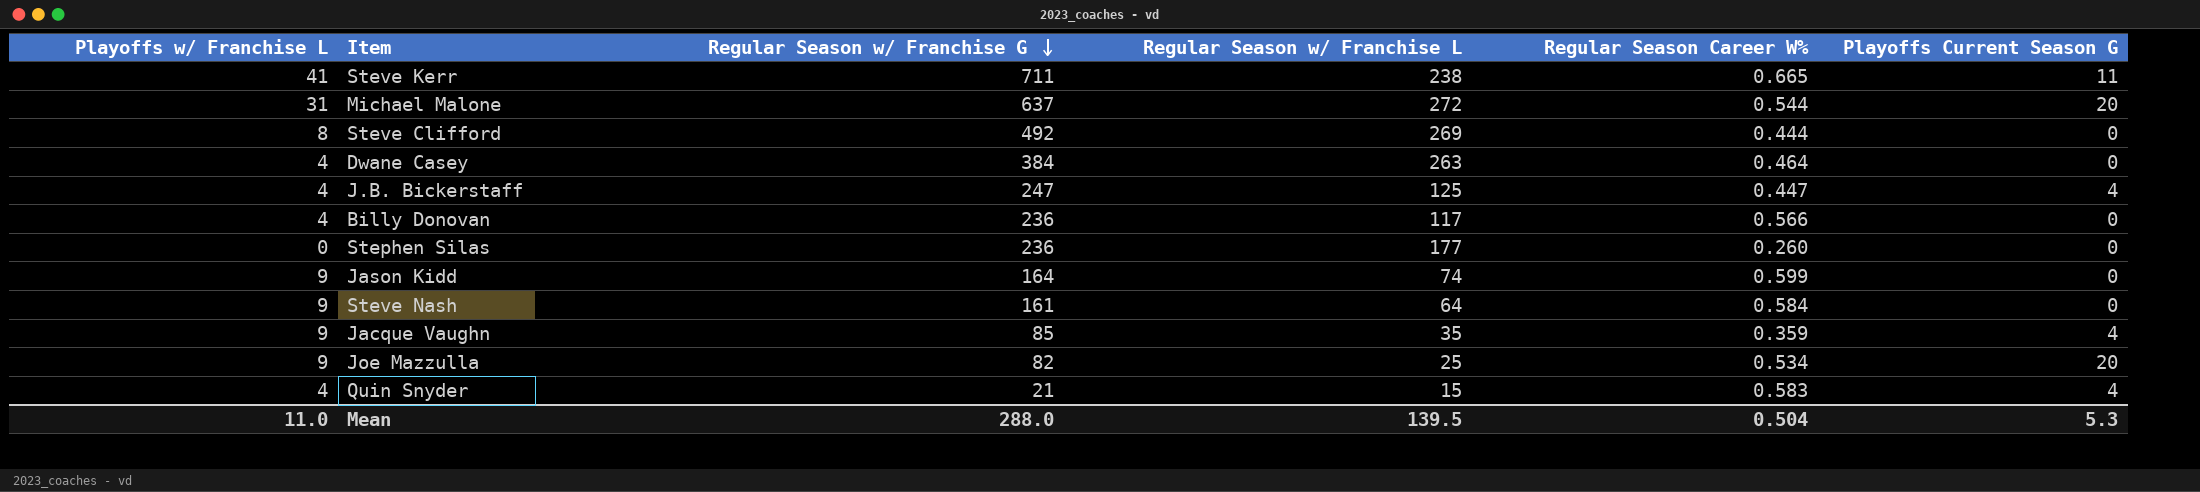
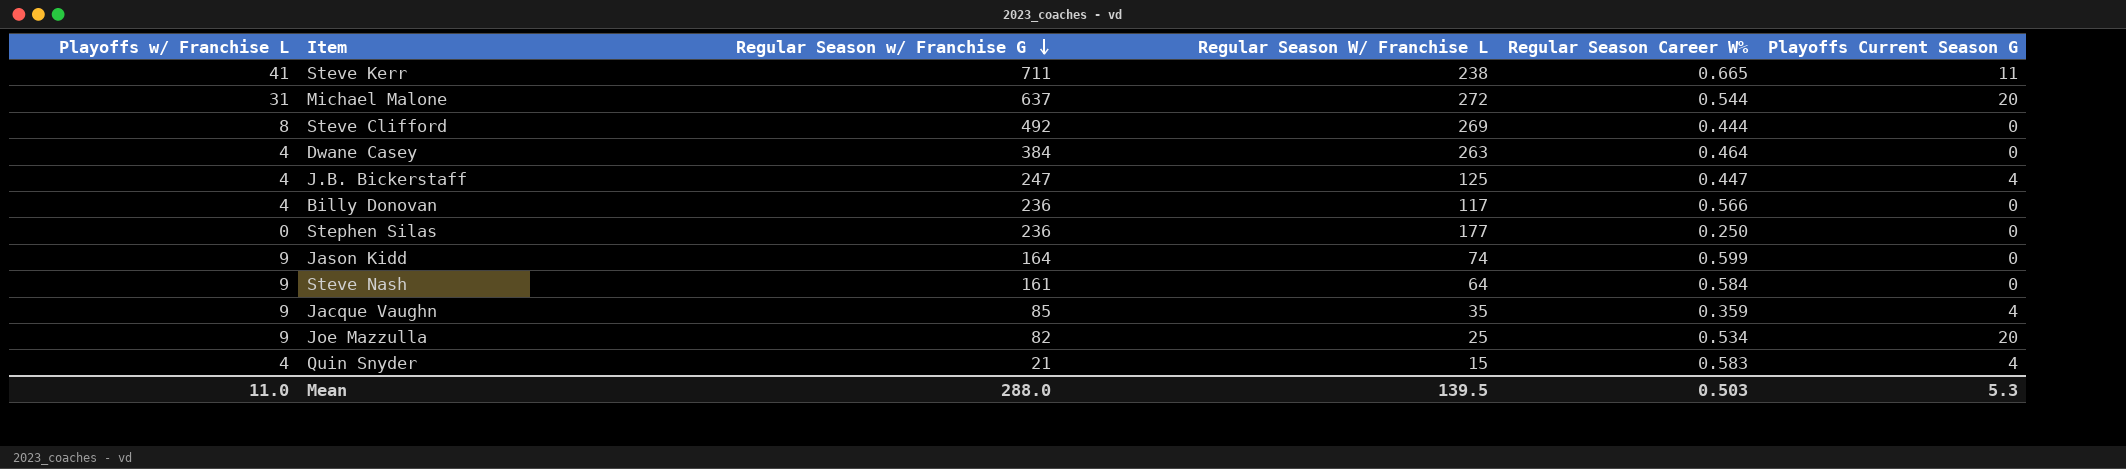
column name: Regular Season w/ Franchise L -> Regular Season W/ Franchise L
Stephen Silas | Regular Season Career W%: 0.260 -> 0.250
Mean | Regular Season Career W%: 0.504 -> 0.503

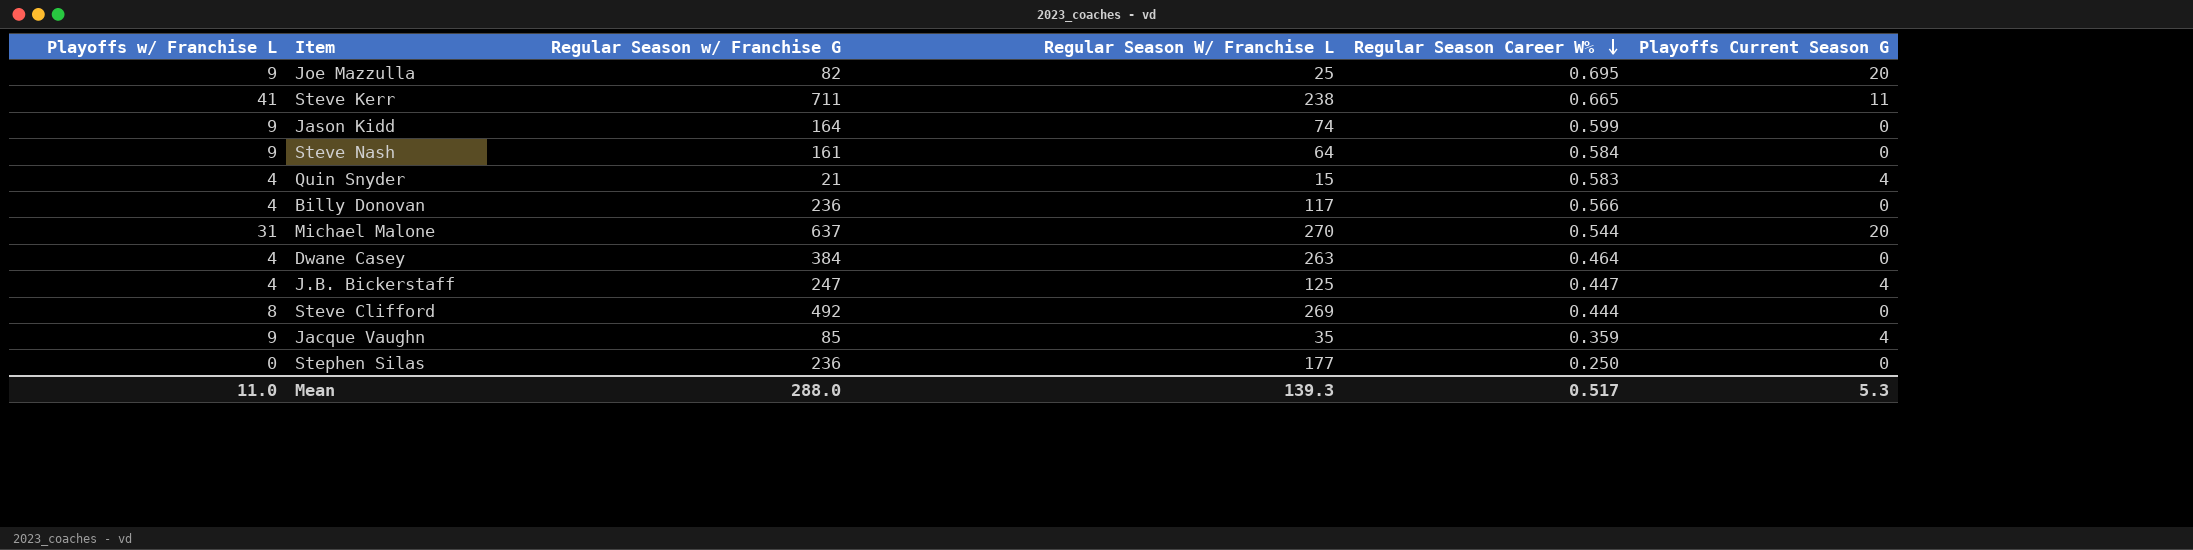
row order: Regular Season w/ Franchise G descending -> Regular Season Career W% descending
Joe Mazzulla | Regular Season Career W%: 0.534 -> 0.695
Michael Malone | Regular Season W/ Franchise L: 272 -> 270
Mean | Regular Season W/ Franchise L: 139.5 -> 139.3
Mean | Regular Season Career W%: 0.503 -> 0.517

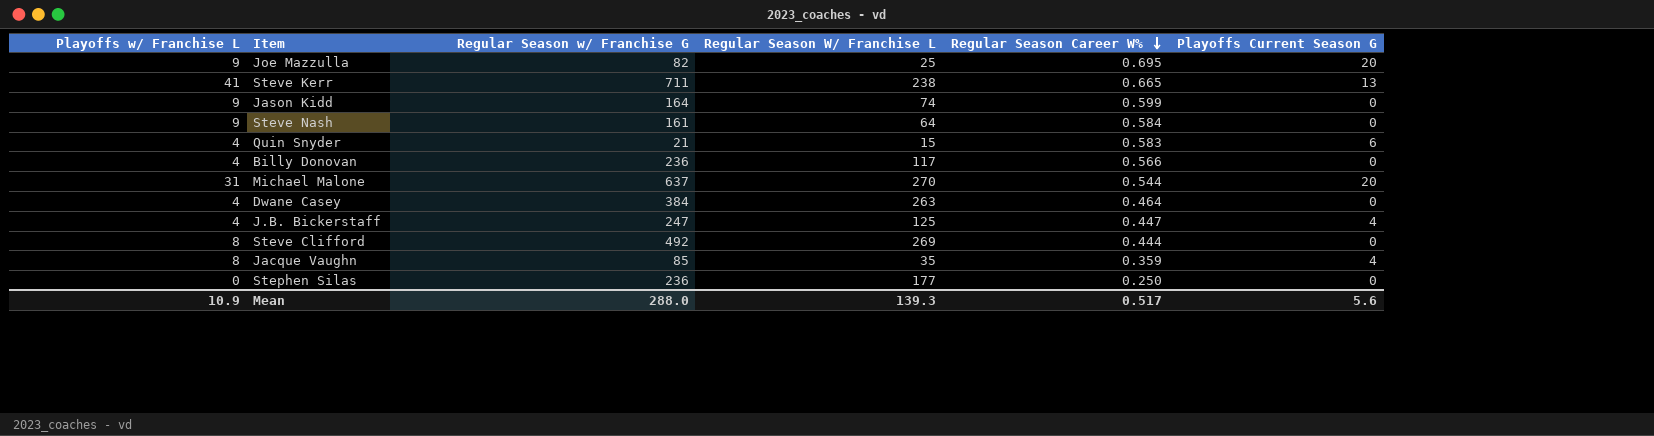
Steve Kerr | Playoffs Current Season G: 11 -> 13
Quin Snyder | Playoffs Current Season G: 4 -> 6
Jacque Vaughn | Playoffs w/ Franchise L: 9 -> 8
Mean | Playoffs w/ Franchise L: 11.0 -> 10.9
Mean | Playoffs Current Season G: 5.3 -> 5.6

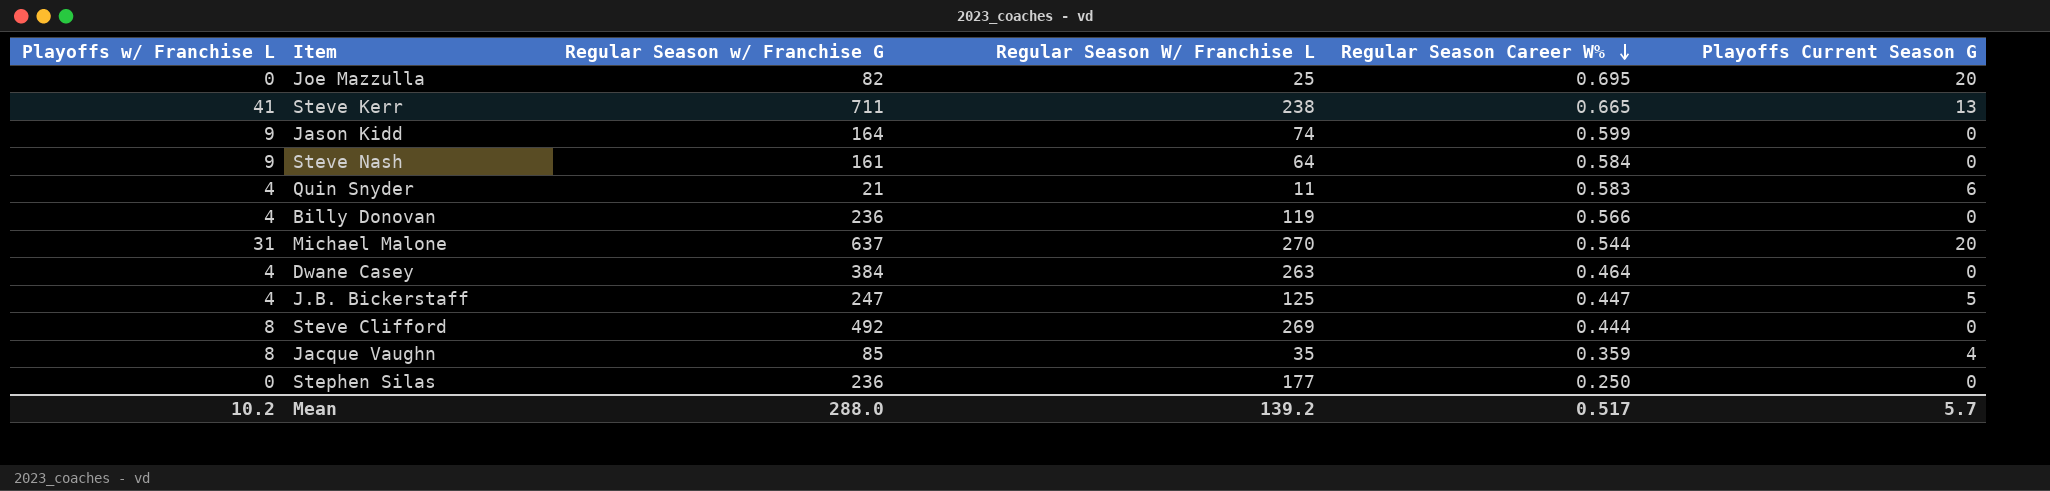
Joe Mazzulla | Playoffs w/ Franchise L: 9 -> 0
Quin Snyder | Regular Season W/ Franchise L: 15 -> 11
Billy Donovan | Regular Season W/ Franchise L: 117 -> 119
J.B. Bickerstaff | Playoffs Current Season G: 4 -> 5
Mean | Playoffs w/ Franchise L: 10.9 -> 10.2
Mean | Regular Season W/ Franchise L: 139.3 -> 139.2
Mean | Playoffs Current Season G: 5.6 -> 5.7

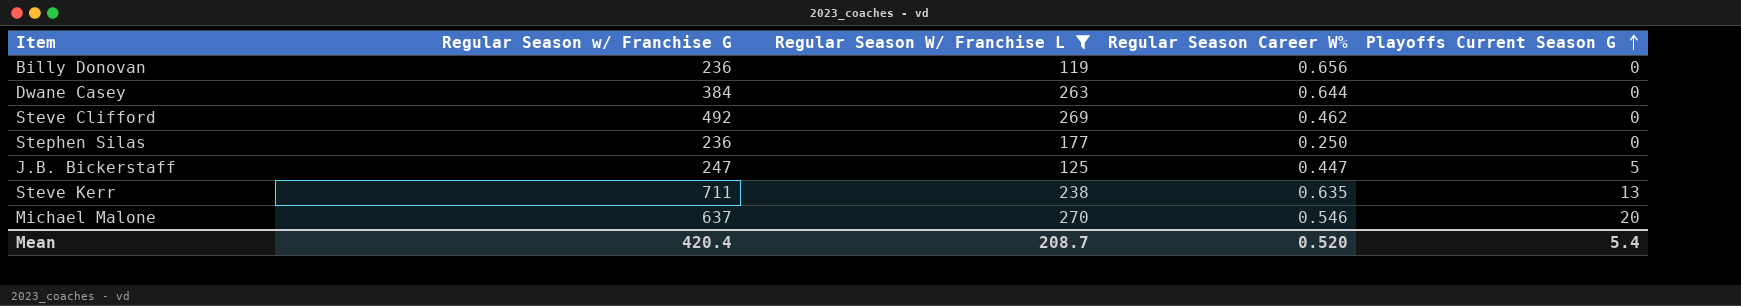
filter: none -> Regular Season W/ Franchise L >= 119
row order: Regular Season Career W% descending -> Playoffs Current Season G ascending
column Playoffs w/ Franchise L | position: 1 -> none
Billy Donovan | Regular Season Career W%: 0.566 -> 0.656
Dwane Casey | Regular Season Career W%: 0.464 -> 0.644
Steve Clifford | Regular Season Career W%: 0.444 -> 0.462
Steve Kerr | Regular Season Career W%: 0.665 -> 0.635
Michael Malone | Regular Season Career W%: 0.544 -> 0.546
Mean | Regular Season w/ Franchise G: 288.0 -> 420.4
Mean | Regular Season W/ Franchise L: 139.2 -> 208.7
Mean | Regular Season Career W%: 0.517 -> 0.520
Mean | Playoffs Current Season G: 5.7 -> 5.4

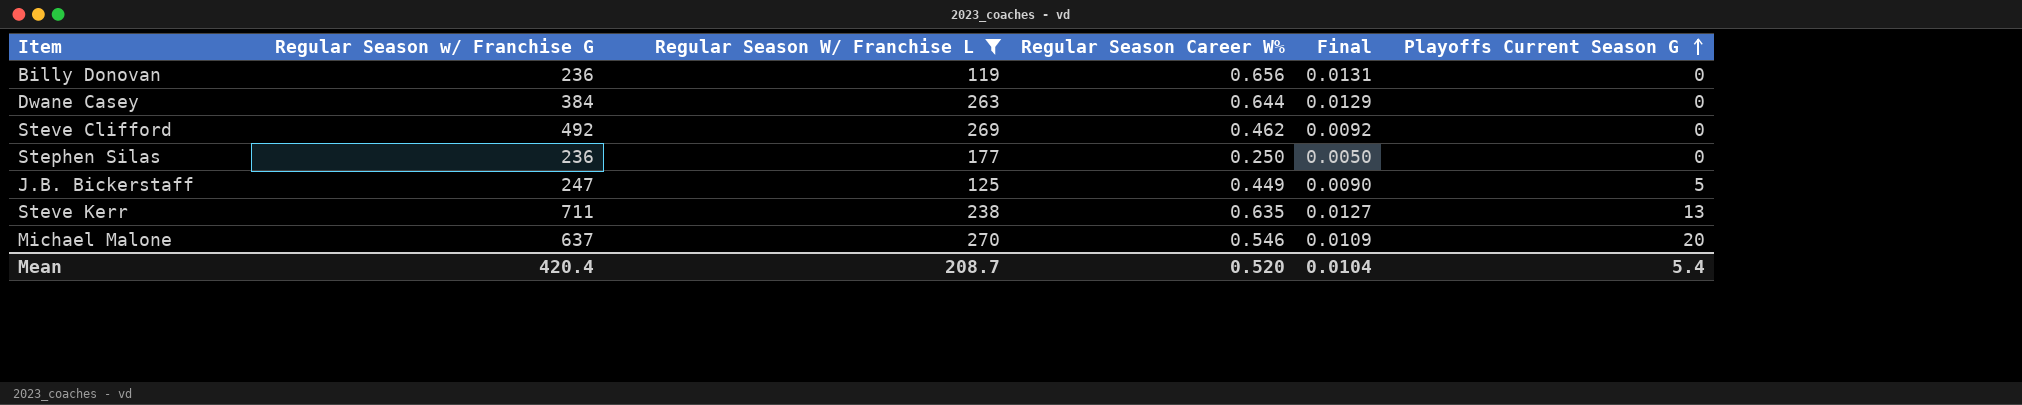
column Final | formula: none -> [Regular Season Career W%] * 0.02
J.B. Bickerstaff | Regular Season Career W%: 0.447 -> 0.449

